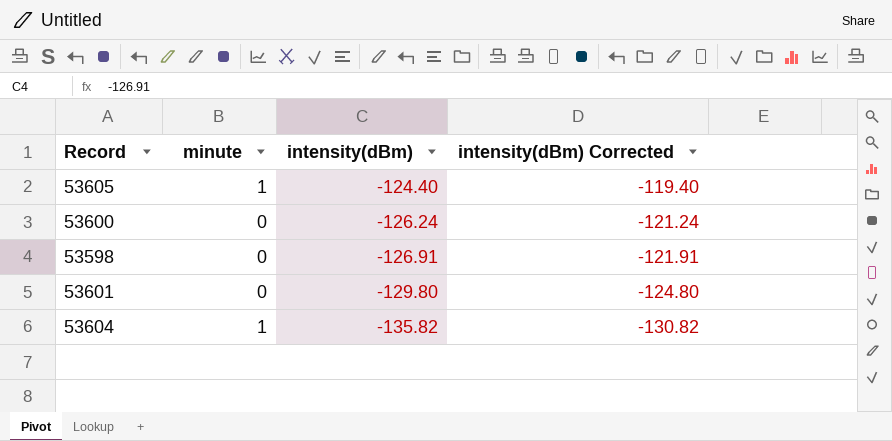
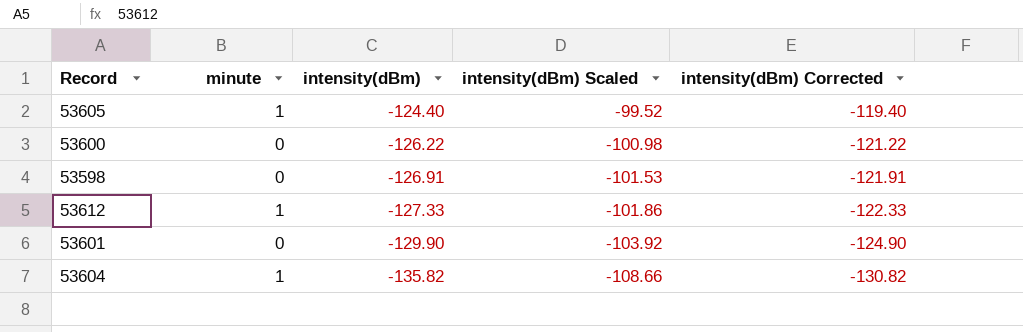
column intensity(dBm) Scaled | formula: none -> [intensity(dBm)] * 0.8
53600 | intensity(dBm): -126.24 -> -126.22
53600 | intensity(dBm) Corrected: -121.24 -> -121.22
row 53612: none -> 1 | -127.33 | -101.86 | -122.33
53601 | intensity(dBm): -129.80 -> -129.90
53601 | intensity(dBm) Corrected: -124.80 -> -124.90

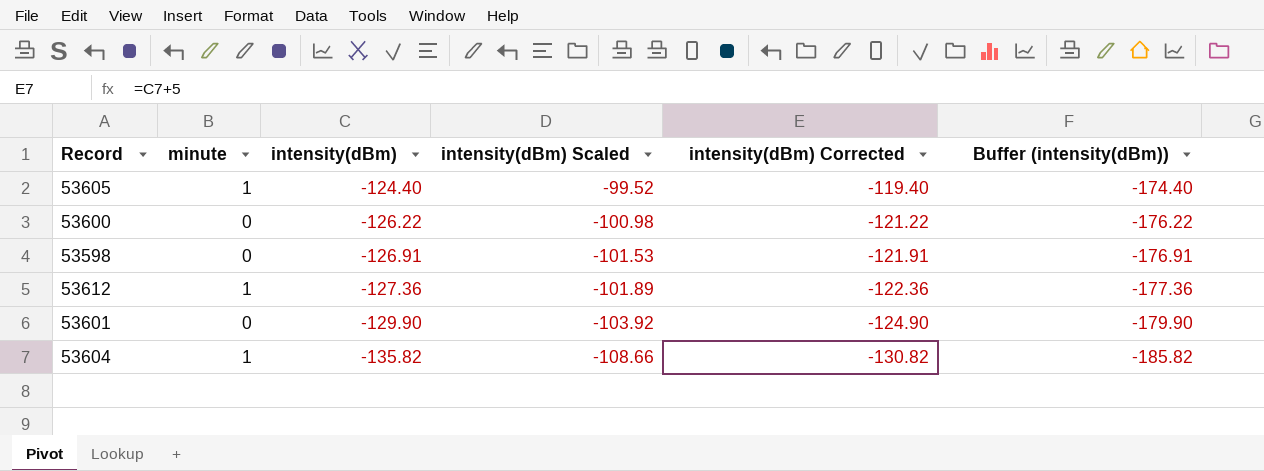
column Buffer (intensity(dBm)) | formula: none -> [intensity(dBm)] - 50
53612 | intensity(dBm): -127.33 -> -127.36
53612 | intensity(dBm) Scaled: -101.86 -> -101.89
53612 | intensity(dBm) Corrected: -122.33 -> -122.36

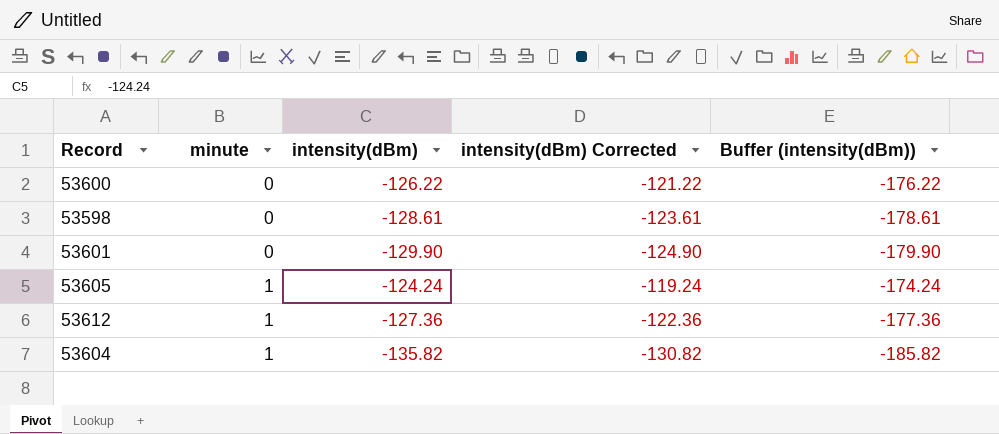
row order: intensity(dBm) descending -> minute ascending
column intensity(dBm) Scaled | formula: [intensity(dBm)] * 0.8 -> none
53598 | intensity(dBm): -126.91 -> -128.61
53598 | intensity(dBm) Corrected: -121.91 -> -123.61
53598 | Buffer (intensity(dBm)): -176.91 -> -178.61
53605 | intensity(dBm): -124.40 -> -124.24
53605 | intensity(dBm) Corrected: -119.40 -> -119.24
53605 | Buffer (intensity(dBm)): -174.40 -> -174.24

